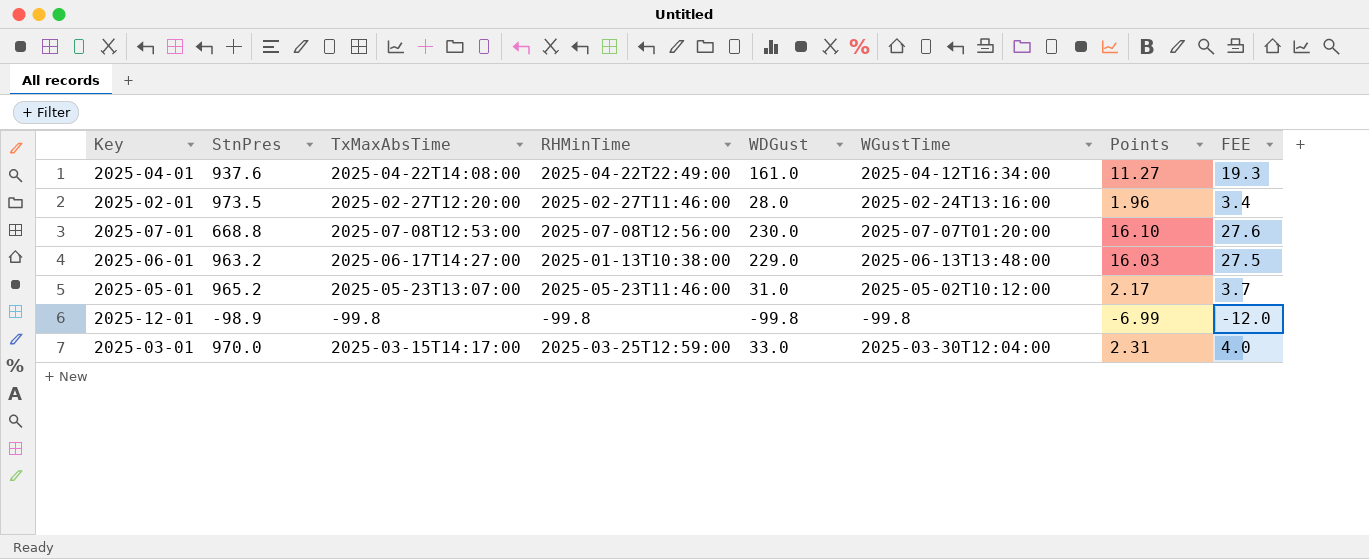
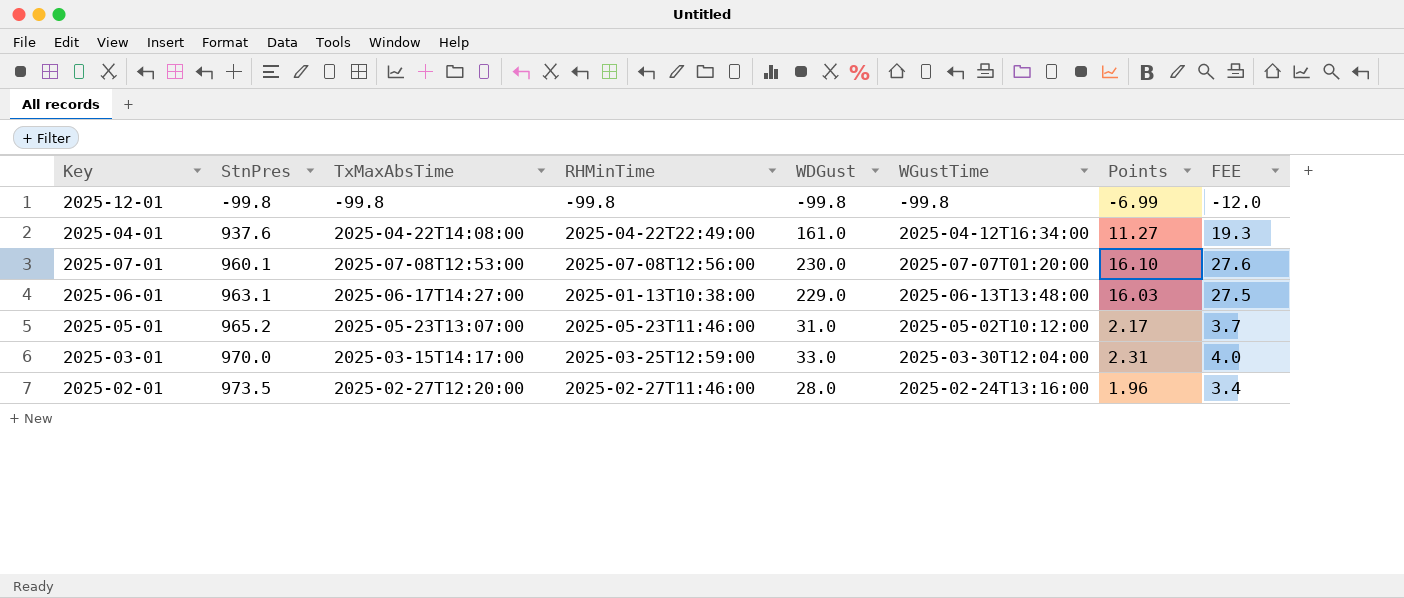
row order: none -> StnPres ascending
2025-12-01 | StnPres: -98.9 -> -99.8
2025-07-01 | StnPres: 668.8 -> 960.1
2025-06-01 | StnPres: 963.2 -> 963.1

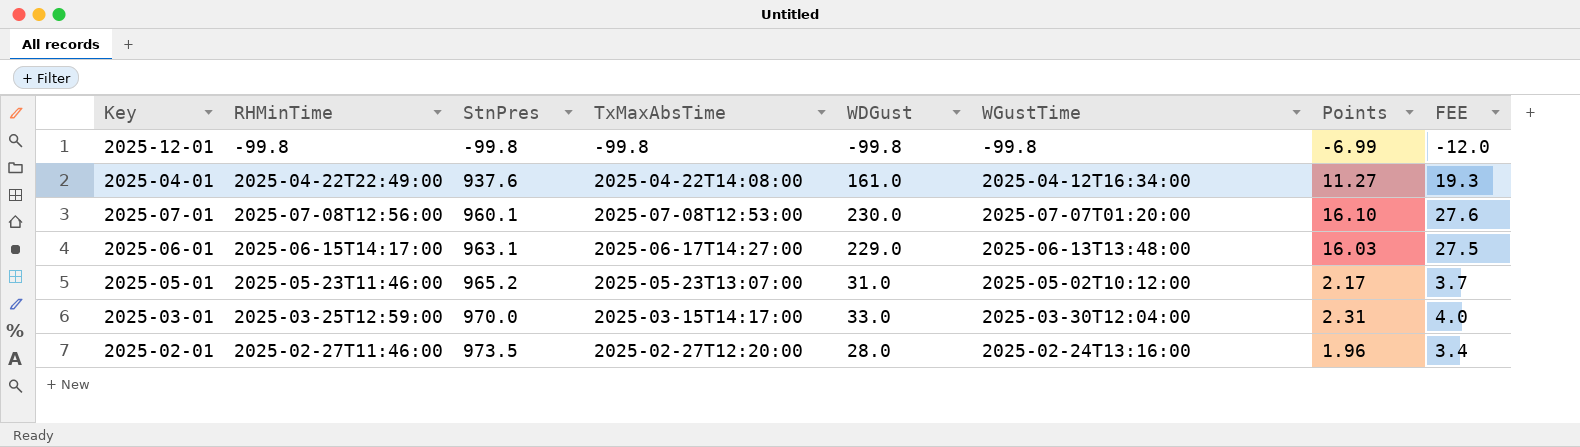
column RHMinTime | position: 4 -> 2
2025-06-01 | RHMinTime: 2025-01-13T10:38:00 -> 2025-06-15T14:17:00

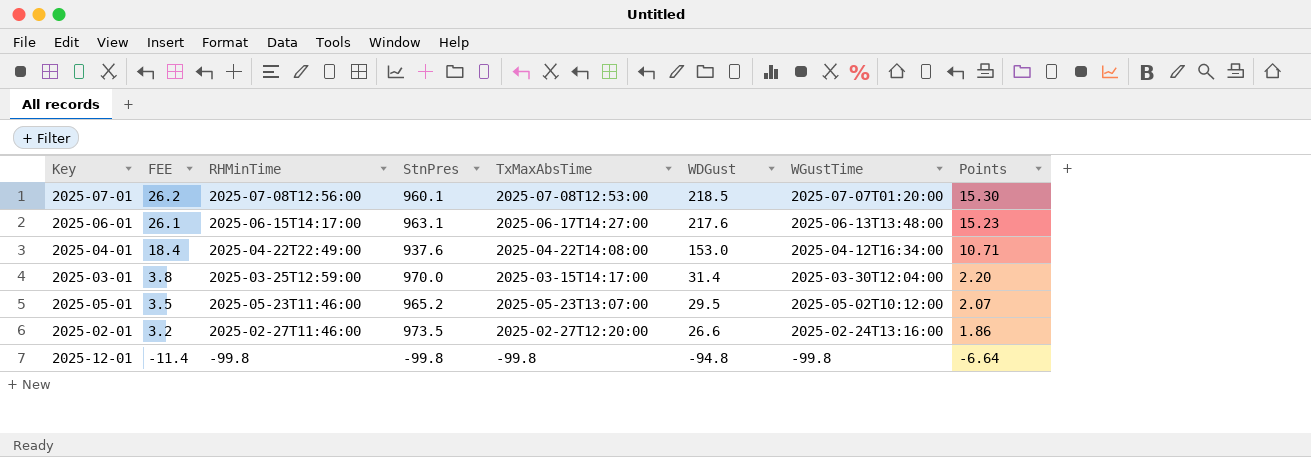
row order: StnPres ascending -> FEE descending
column FEE | position: 8 -> 2
2025-07-01 | FEE: 27.6 -> 26.2
2025-07-01 | WDGust: 230.0 -> 218.5
2025-07-01 | Points: 16.10 -> 15.30
2025-06-01 | FEE: 27.5 -> 26.1
2025-06-01 | WDGust: 229.0 -> 217.6
2025-06-01 | Points: 16.03 -> 15.23
2025-04-01 | FEE: 19.3 -> 18.4
2025-04-01 | WDGust: 161.0 -> 153.0
2025-04-01 | Points: 11.27 -> 10.71
2025-03-01 | FEE: 4.0 -> 3.8
2025-03-01 | WDGust: 33.0 -> 31.4
2025-03-01 | Points: 2.31 -> 2.20
2025-05-01 | FEE: 3.7 -> 3.5
2025-05-01 | WDGust: 31.0 -> 29.5
2025-05-01 | Points: 2.17 -> 2.07
2025-02-01 | FEE: 3.4 -> 3.2
2025-02-01 | WDGust: 28.0 -> 26.6
2025-02-01 | Points: 1.96 -> 1.86
2025-12-01 | FEE: -12.0 -> -11.4
2025-12-01 | WDGust: -99.8 -> -94.8
2025-12-01 | Points: -6.99 -> -6.64

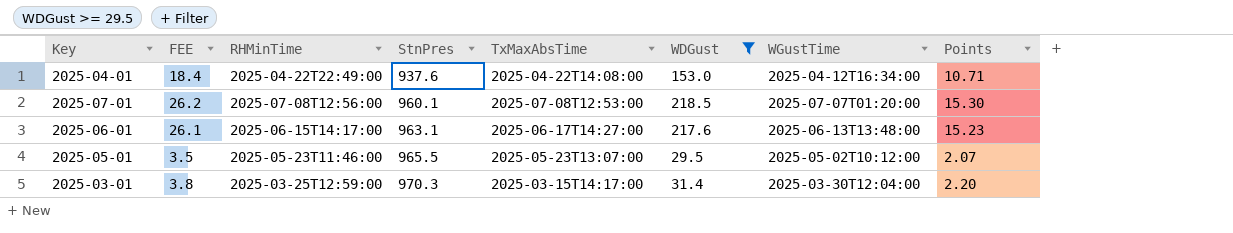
filter: none -> WDGust >= 29.5
row order: FEE descending -> StnPres ascending
2025-05-01 | StnPres: 965.2 -> 965.5
2025-03-01 | StnPres: 970.0 -> 970.3

